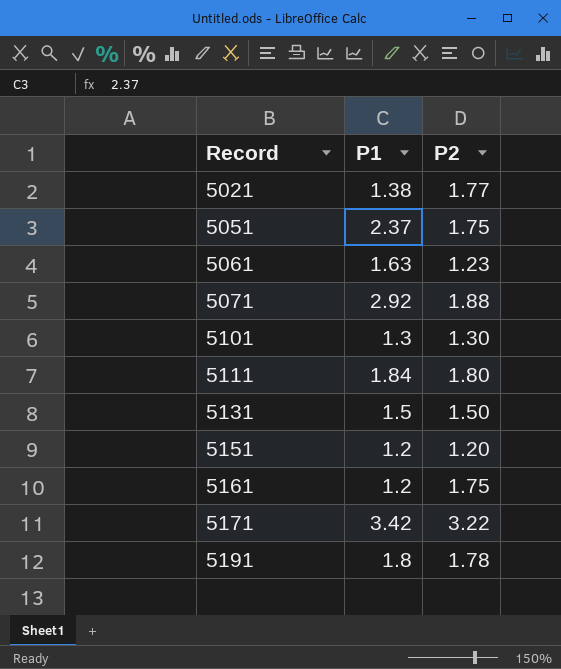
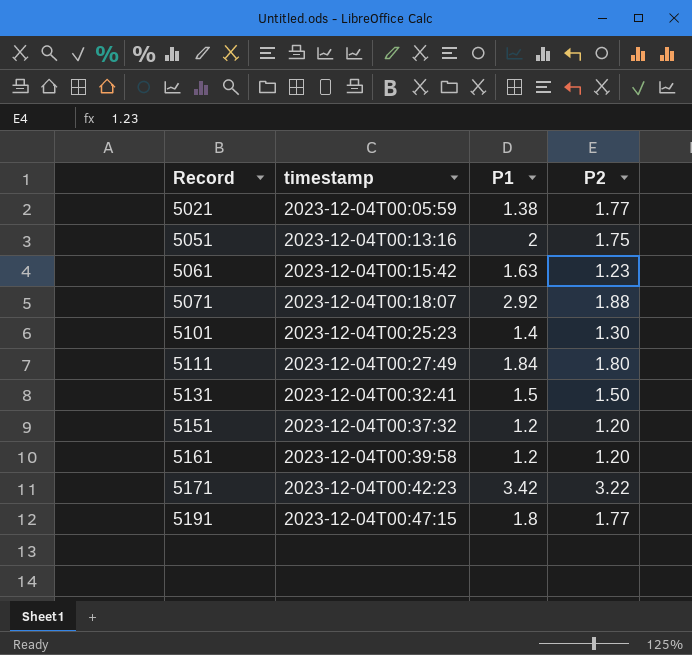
column timestamp | position: none -> 2
5051 | P1: 2.37 -> 2
5101 | P1: 1.3 -> 1.4
5161 | P2: 1.75 -> 1.20
5191 | P2: 1.78 -> 1.77

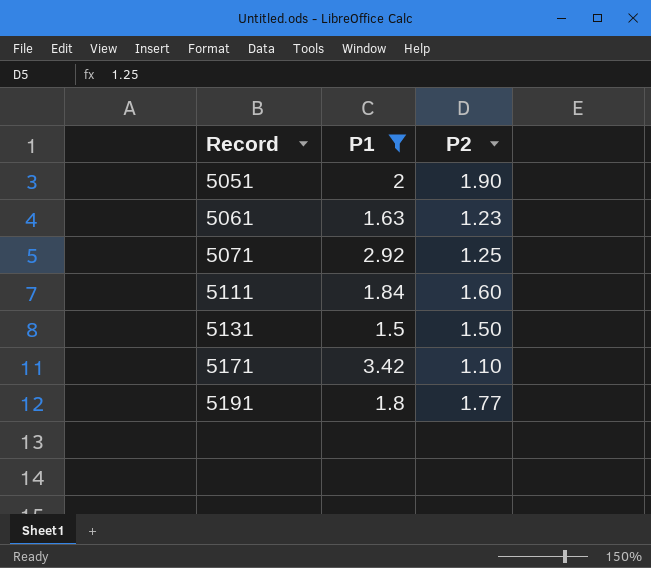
filter: none -> P1 >= 1.5
column timestamp | position: 2 -> none
5051 | P2: 1.75 -> 1.90
5071 | P2: 1.88 -> 1.25
5111 | P2: 1.80 -> 1.60
5171 | P2: 3.22 -> 1.10

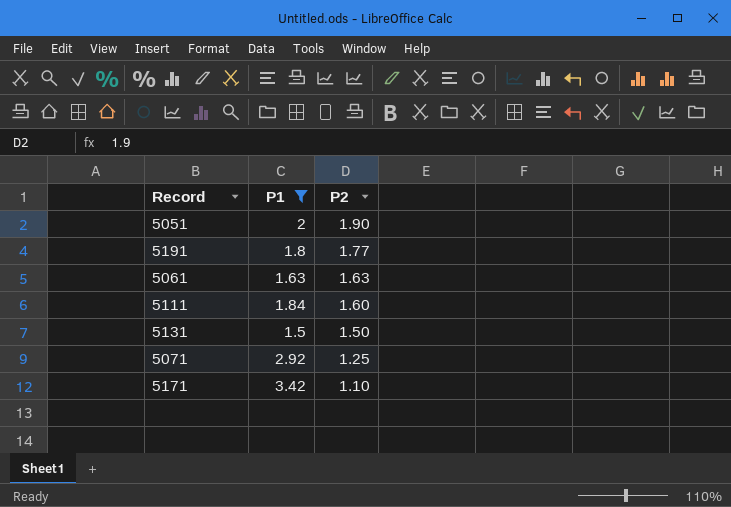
row order: Record ascending -> P2 descending
5061 | P2: 1.23 -> 1.63

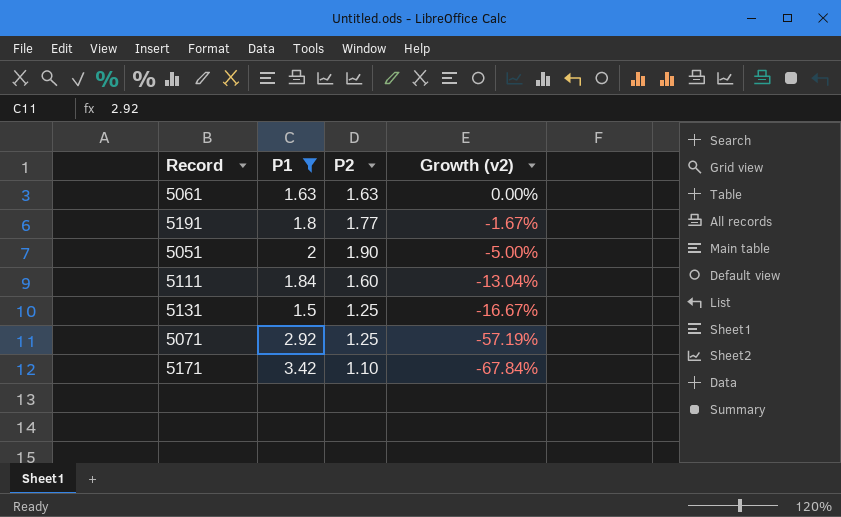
row order: P2 descending -> Growth (v2) descending
column Growth (v2) | formula: none -> ([P2] - [P1]) / [P1]
5131 | P2: 1.50 -> 1.25

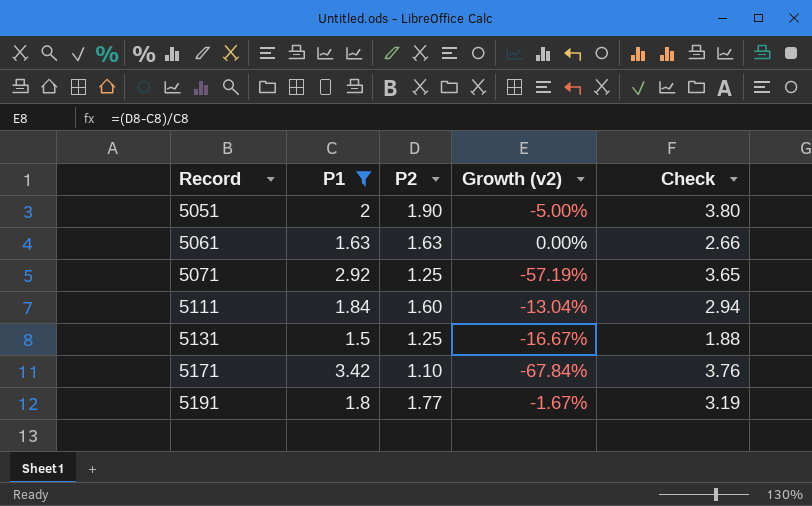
row order: Growth (v2) descending -> Record ascending
column Check | formula: none -> [P1] * [P2]

